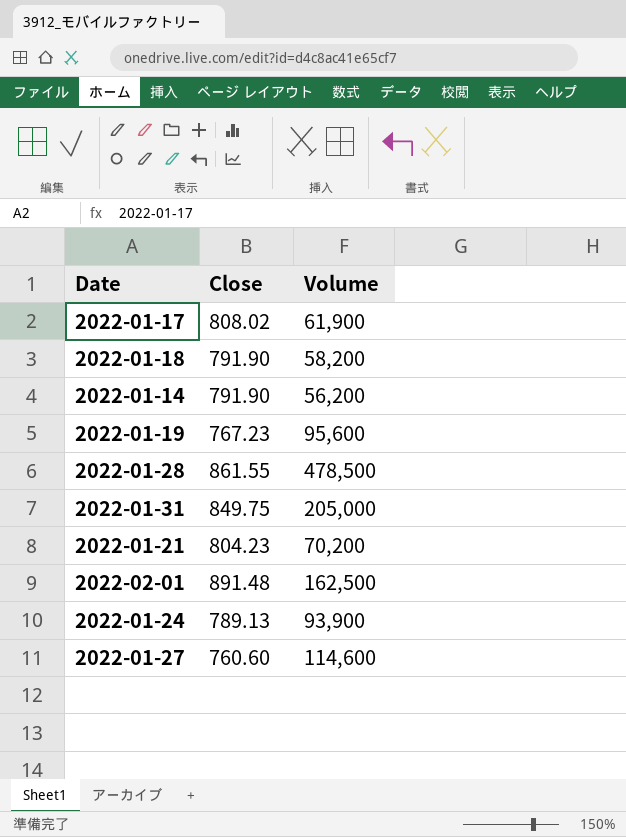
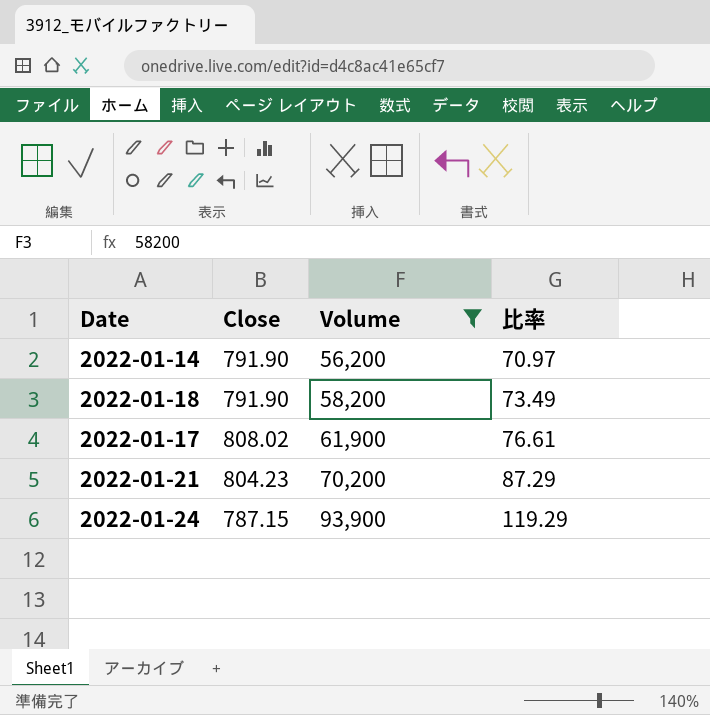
filter: none -> Volume <= 93,900
row order: none -> Volume ascending
column 比率 | formula: none -> [Volume] / [Close]
2022-01-24 | Close: 789.13 -> 787.15

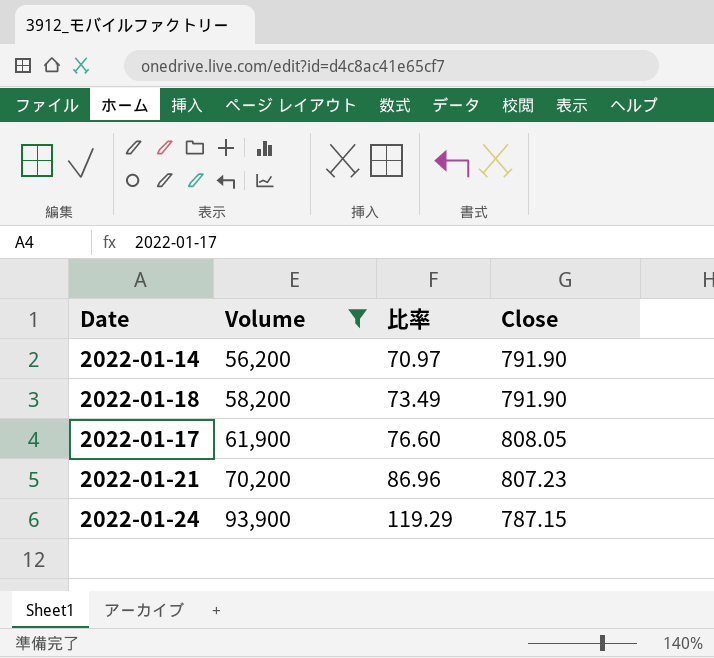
column Close | position: 2 -> 4
2022-01-17 | 比率: 76.61 -> 76.60
2022-01-17 | Close: 808.02 -> 808.05
2022-01-21 | 比率: 87.29 -> 86.96
2022-01-21 | Close: 804.23 -> 807.23

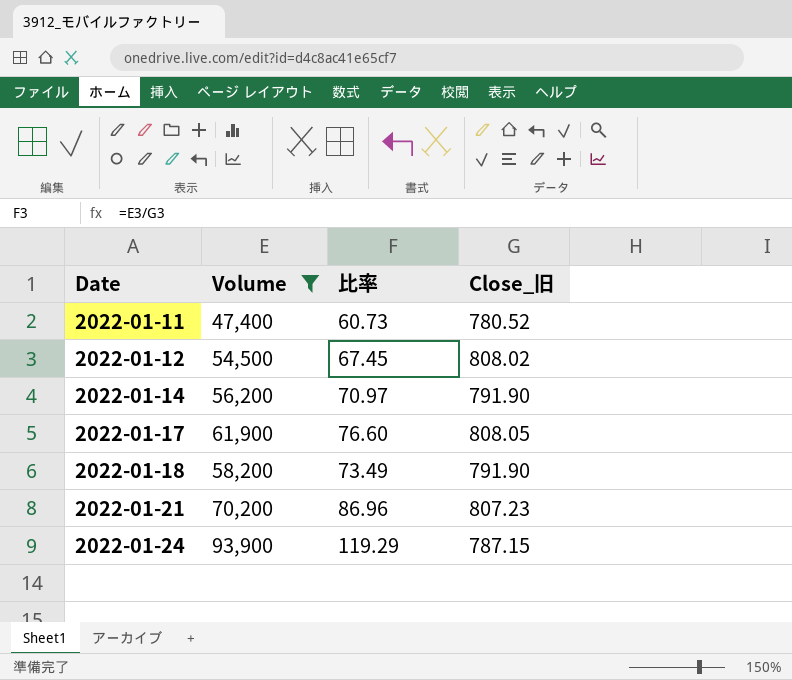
row order: Volume ascending -> Date ascending
column name: Close -> Close_旧
row 2022-01-11: none -> 47,400 | 60.73 | 780.52
row 2022-01-12: none -> 54,500 | 67.45 | 808.02

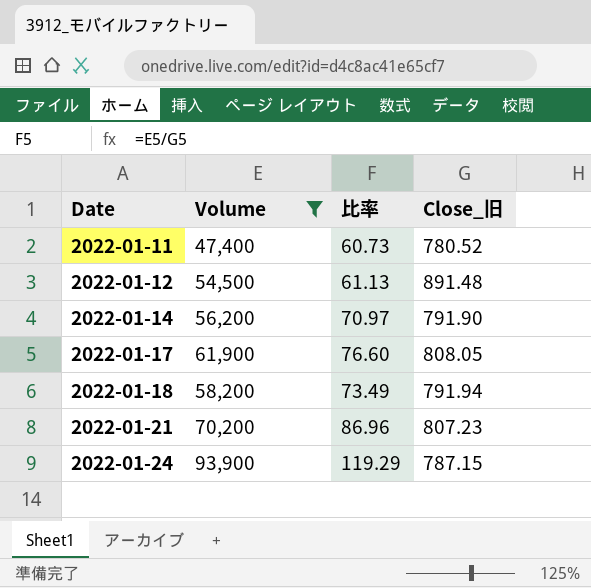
2022-01-12 | 比率: 67.45 -> 61.13
2022-01-12 | Close_旧: 808.02 -> 891.48
2022-01-18 | Close_旧: 791.90 -> 791.94

